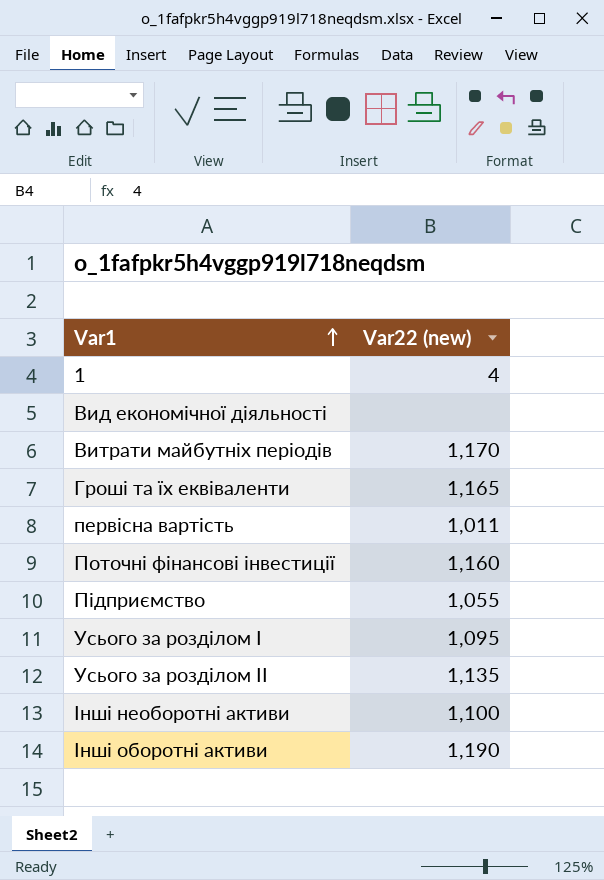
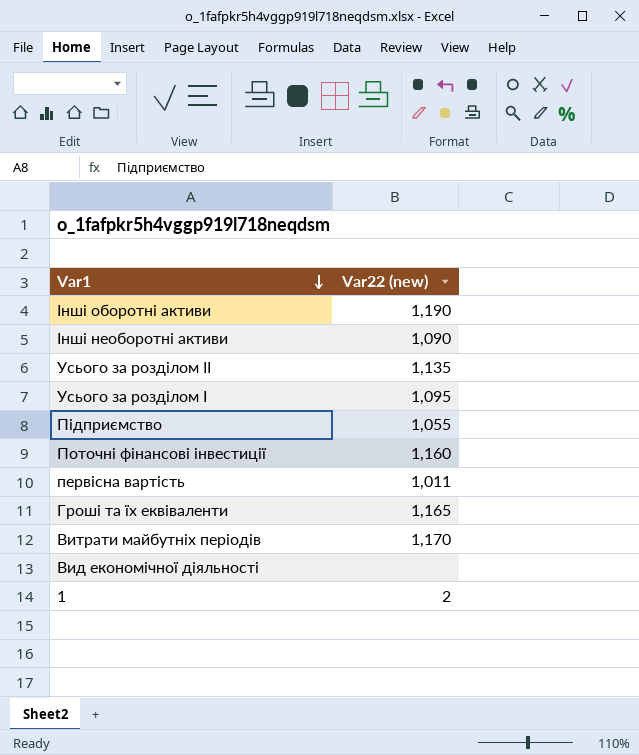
row order: Var1 ascending -> Var1 descending
Інші необоротні активи | Var22 (new): 1,100 -> 1,090
1 | Var22 (new): 4 -> 2

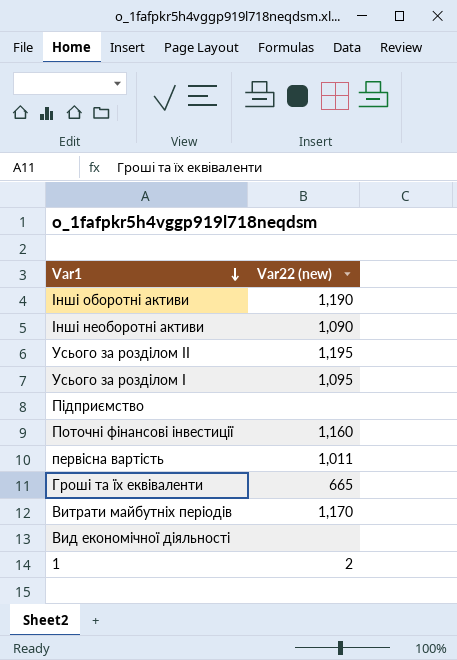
Усього за розділом II | Var22 (new): 1,135 -> 1,195
Підприємство | Var22 (new): 1,055 -> none
Гроші та їх еквіваленти | Var22 (new): 1,165 -> 665

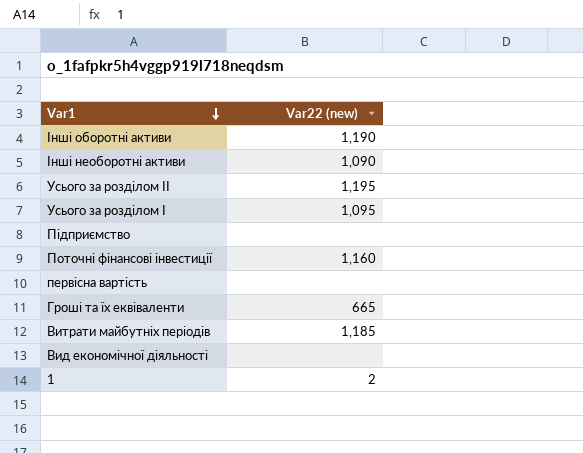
первісна вартість | Var22 (new): 1,011 -> none
Витрати майбутніх періодів | Var22 (new): 1,170 -> 1,185

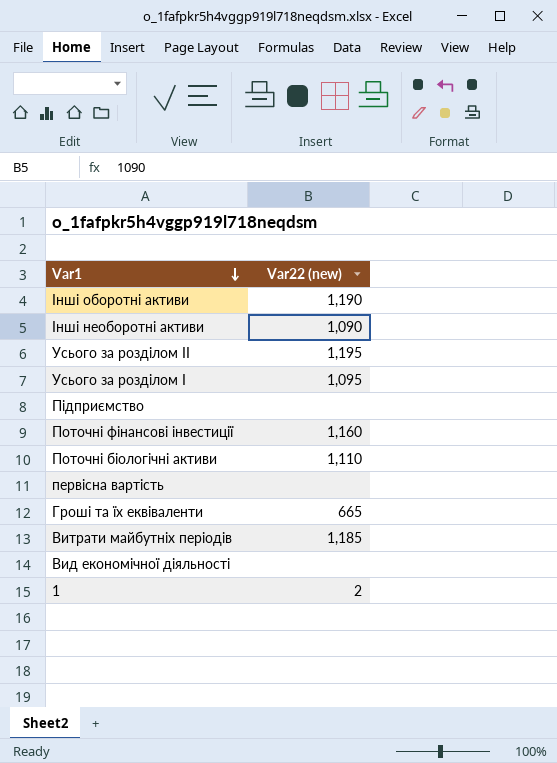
row Поточні біологічні активи: none -> 1,110

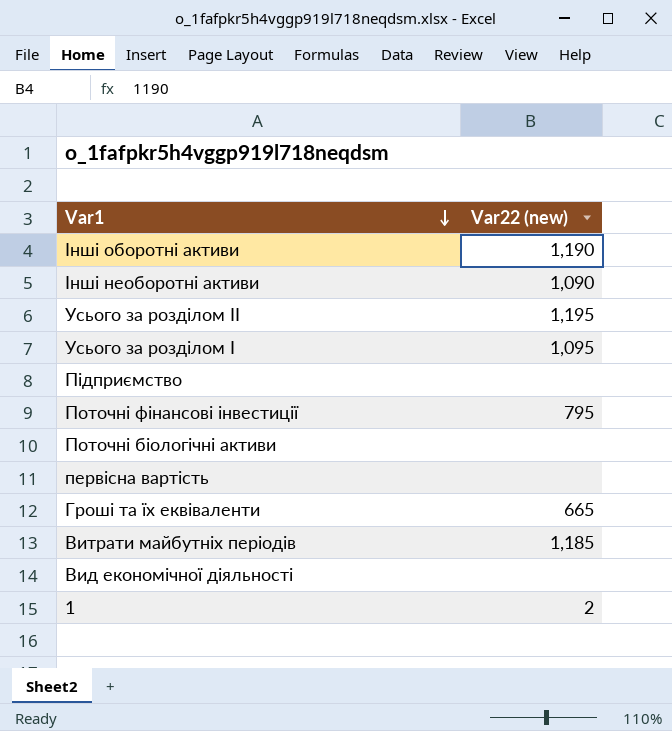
Поточні фінансові інвестиції | Var22 (new): 1,160 -> 795
Поточні біологічні активи | Var22 (new): 1,110 -> none

